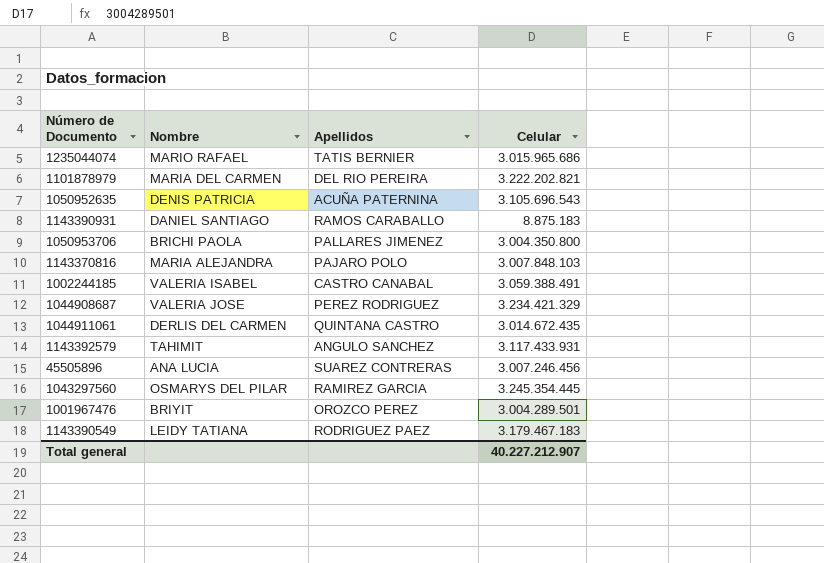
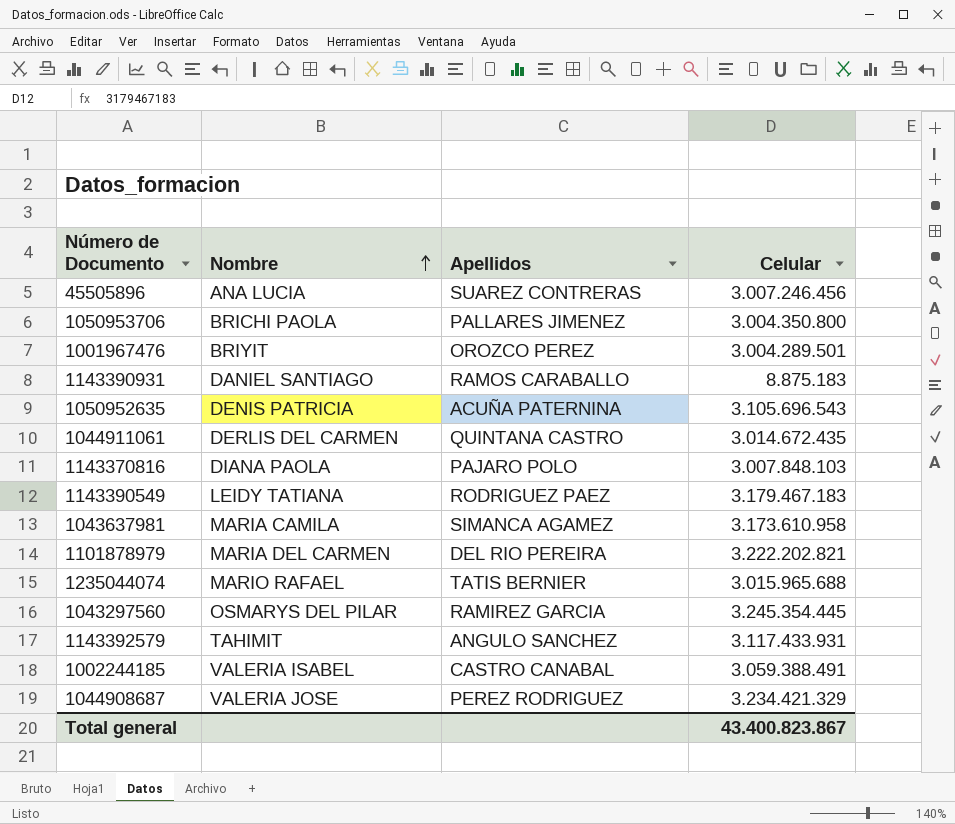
row order: none -> Nombre ascending
1143370816 | Nombre: MARIA ALEJANDRA -> DIANA PAOLA
row 1043637981: none -> MARIA CAMILA | SIMANCA AGAMEZ | 3.173.610.958
1235044074 | Celular: 3.015.965.686 -> 3.015.965.688
Total general | Celular: 40.227.212.907 -> 43.400.823.867

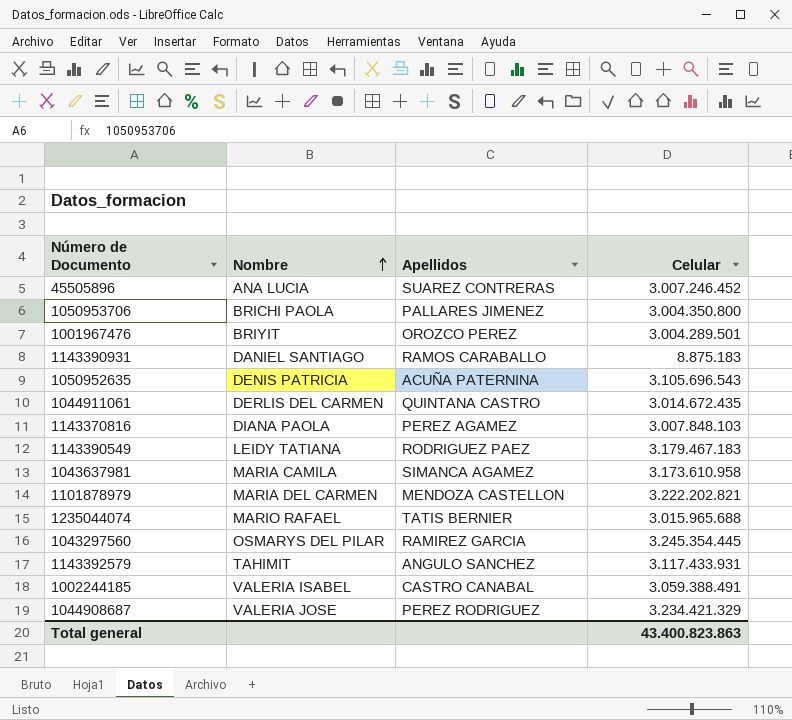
45505896 | Celular: 3.007.246.456 -> 3.007.246.452
1143370816 | Apellidos: PAJARO POLO -> PEREZ AGAMEZ
1101878979 | Apellidos: DEL RIO PEREIRA -> MENDOZA CASTELLON
Total general | Celular: 43.400.823.867 -> 43.400.823.863

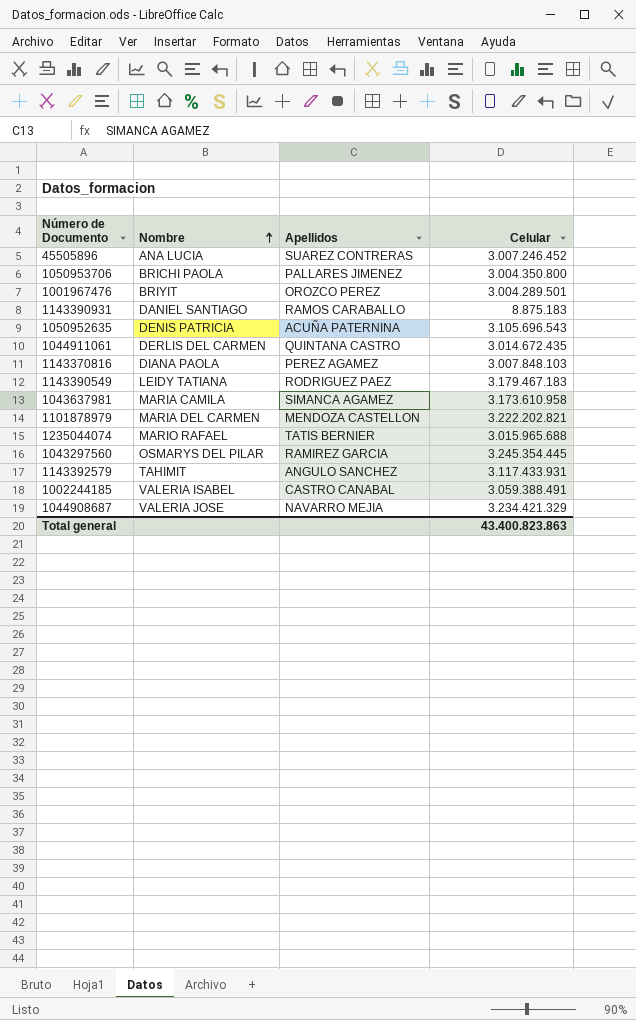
1044908687 | Apellidos: PEREZ RODRIGUEZ -> NAVARRO MEJIA

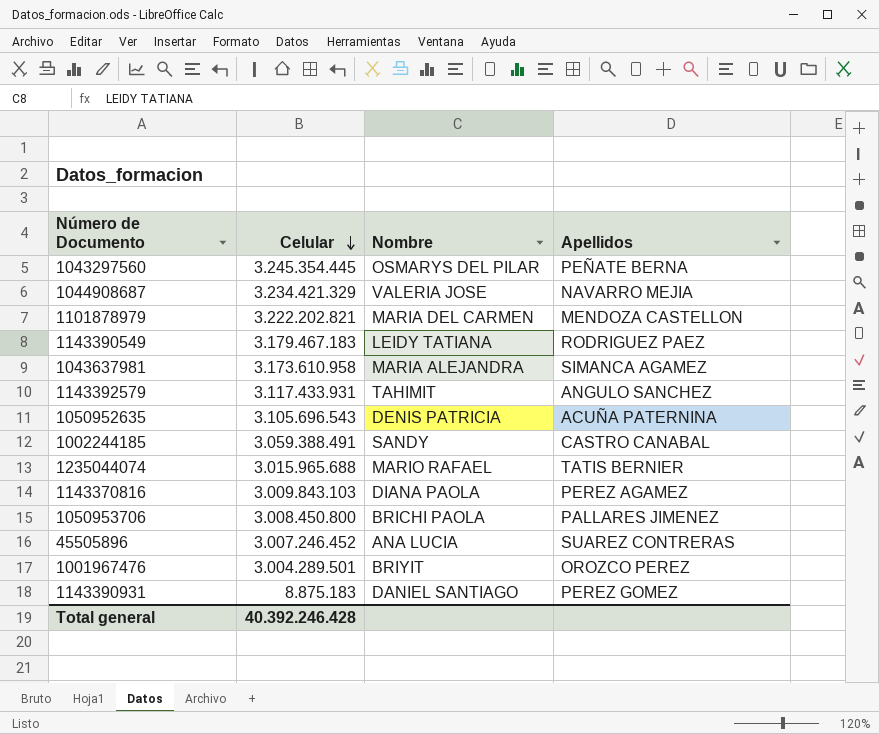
row order: Nombre ascending -> Celular descending
column Celular | position: 4 -> 2
row 1044911061: DERLIS DEL CARMEN | QUINTANA CASTRO | 3.014.672.435 -> none
1043297560 | Apellidos: RAMIREZ GARCIA -> PEÑATE BERNA
1043637981 | Nombre: MARIA CAMILA -> MARIA ALEJANDRA
1002244185 | Nombre: VALERIA ISABEL -> SANDY
1143370816 | Celular: 3.007.848.103 -> 3.009.843.103
1050953706 | Celular: 3.004.350.800 -> 3.008.450.800
1143390931 | Apellidos: RAMOS CARABALLO -> PEREZ GOMEZ
Total general | Celular: 43.400.823.863 -> 40.392.246.428

